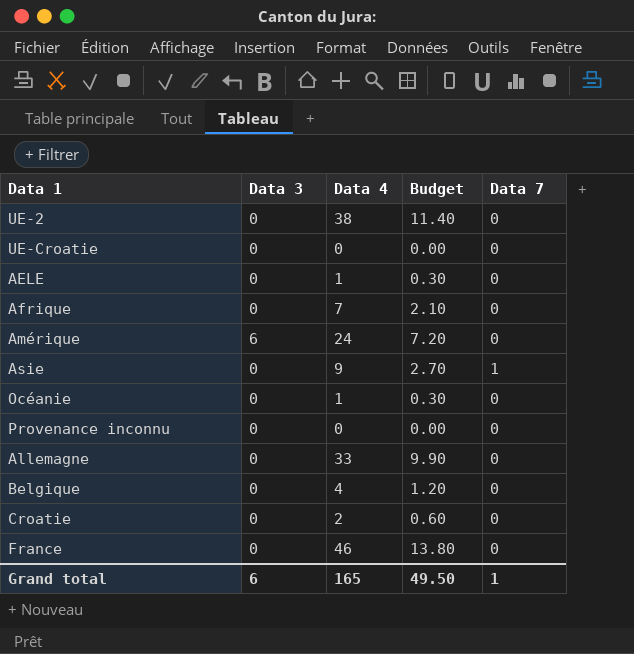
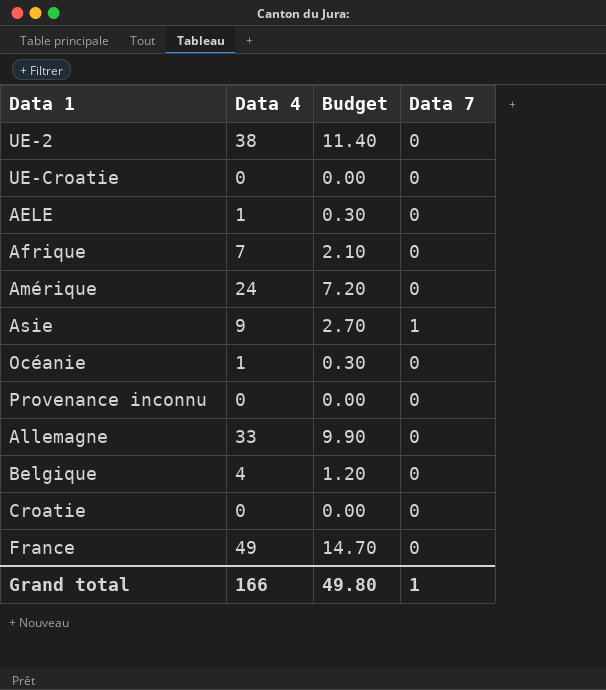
column Data 3 | position: 2 -> none
Croatie | Data 4: 2 -> 0
Croatie | Budget: 0.60 -> 0.00
France | Data 4: 46 -> 49
France | Budget: 13.80 -> 14.70
Grand total | Data 4: 165 -> 166
Grand total | Budget: 49.50 -> 49.80

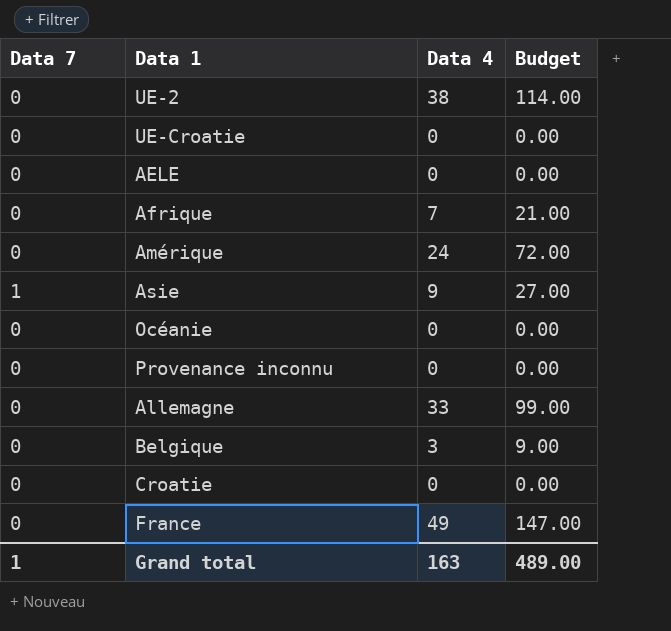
column Data 7 | position: 4 -> 1
column Budget | formula: [Data 4] * 0.3 -> [Data 4] * 3
AELE | Data 4: 1 -> 0
Océanie | Data 4: 1 -> 0
Belgique | Data 4: 4 -> 3
Grand total | Data 4: 166 -> 163
Grand total | Budget: 49.80 -> 489.00

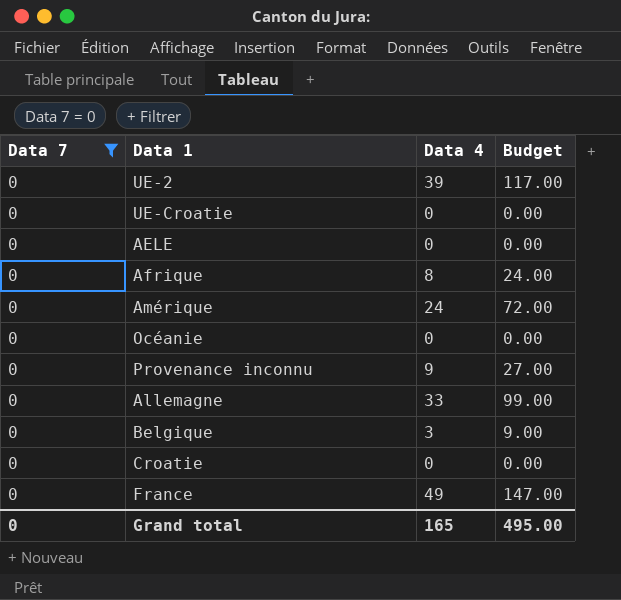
filter: none -> Data 7 = 0
UE-2 | Data 4: 38 -> 39
UE-2 | Budget: 114.00 -> 117.00
Afrique | Data 4: 7 -> 8
Afrique | Budget: 21.00 -> 24.00
Provenance inconnu | Data 4: 0 -> 9
Provenance inconnu | Budget: 0.00 -> 27.00
Grand total | Data 7: 1 -> 0
Grand total | Data 4: 163 -> 165
Grand total | Budget: 489.00 -> 495.00

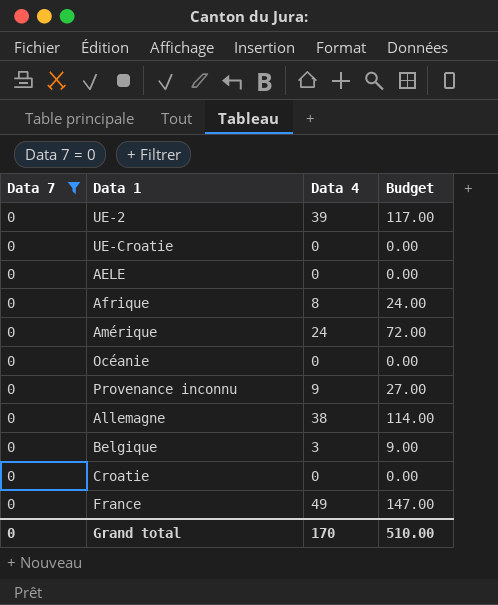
Allemagne | Data 4: 33 -> 38
Allemagne | Budget: 99.00 -> 114.00
Grand total | Data 4: 165 -> 170
Grand total | Budget: 495.00 -> 510.00

